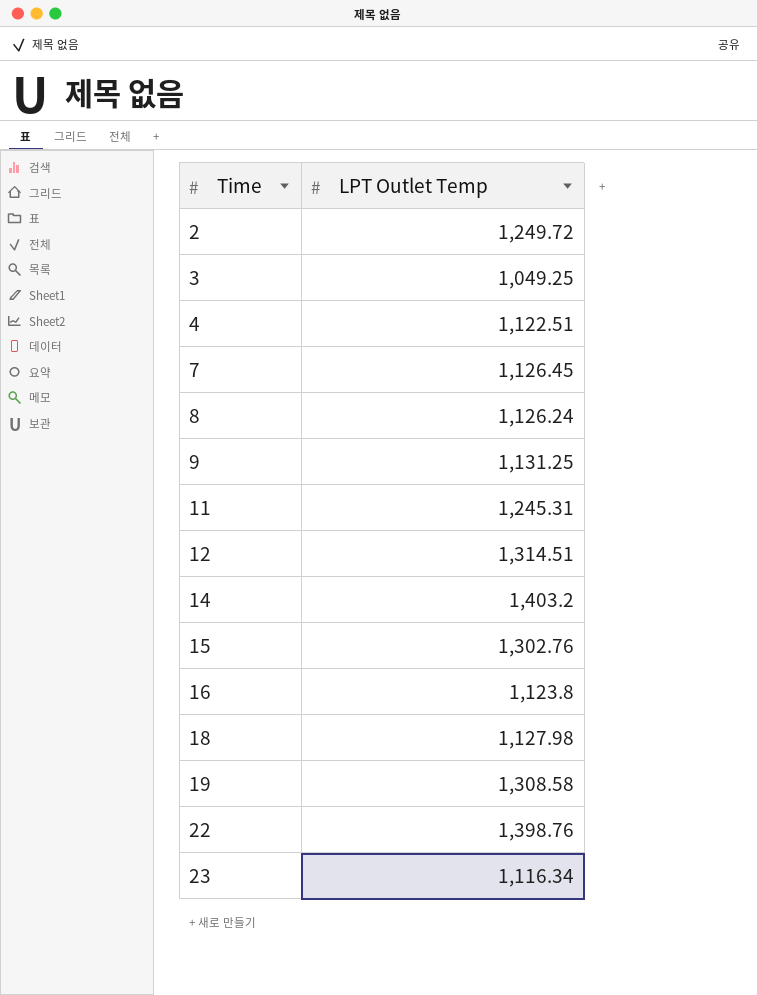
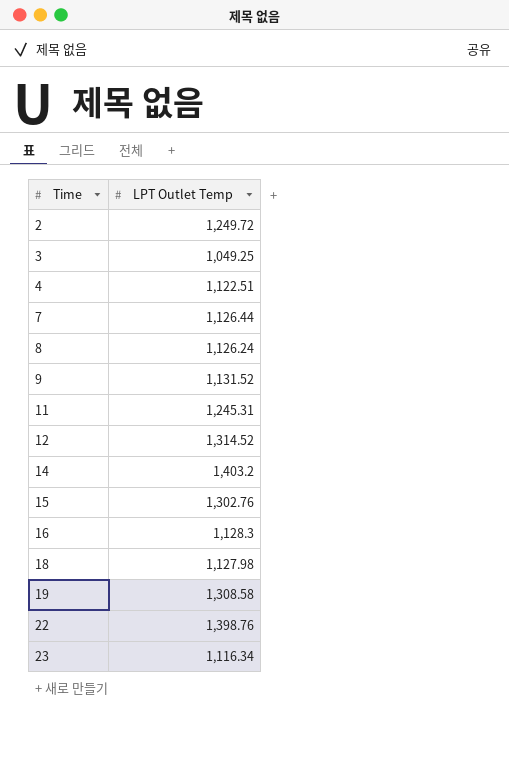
7 | LPT Outlet Temp: 1,126.45 -> 1,126.44
9 | LPT Outlet Temp: 1,131.25 -> 1,131.52
12 | LPT Outlet Temp: 1,314.51 -> 1,314.52
16 | LPT Outlet Temp: 1,123.8 -> 1,128.3

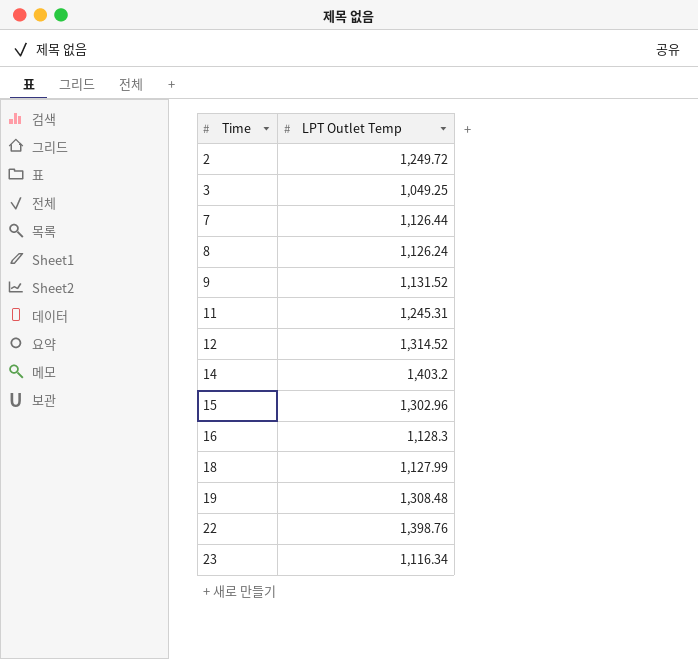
row 4: 1,122.51 -> none
15 | LPT Outlet Temp: 1,302.76 -> 1,302.96
18 | LPT Outlet Temp: 1,127.98 -> 1,127.99
19 | LPT Outlet Temp: 1,308.58 -> 1,308.48

